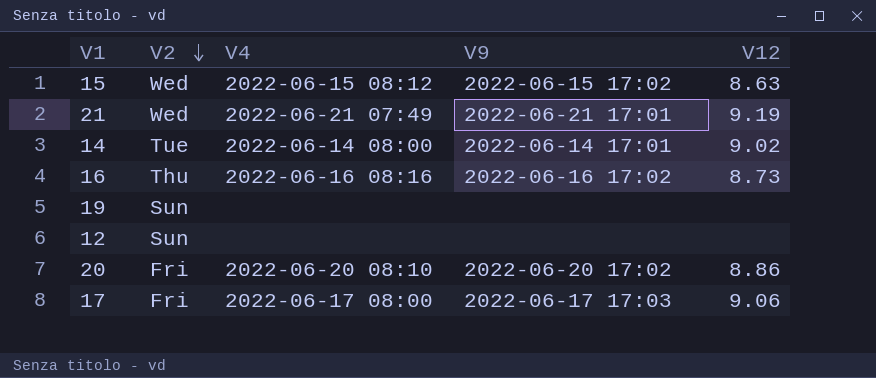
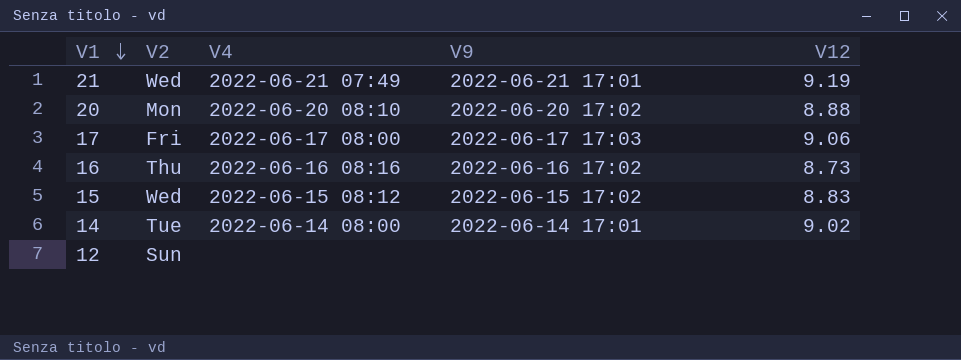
row order: V2 descending -> V1 descending
row 19: Sun | none | none | none -> none
20 | V2: Fri -> Mon
20 | V12: 8.86 -> 8.88
15 | V12: 8.63 -> 8.83

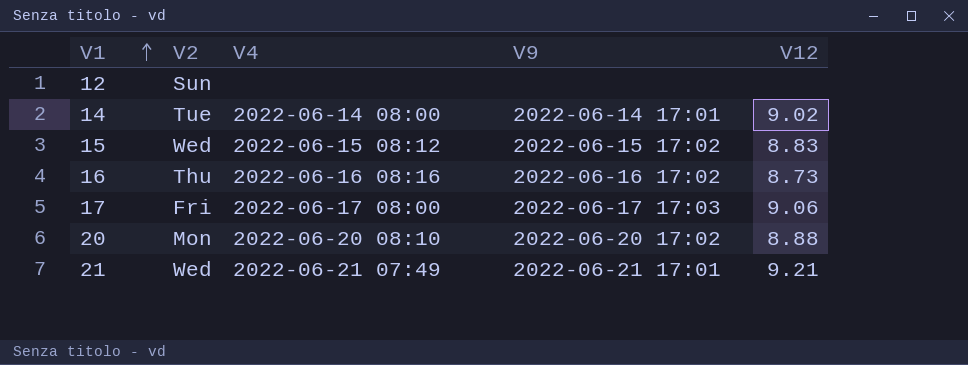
row order: V1 descending -> V1 ascending
21 | V12: 9.19 -> 9.21

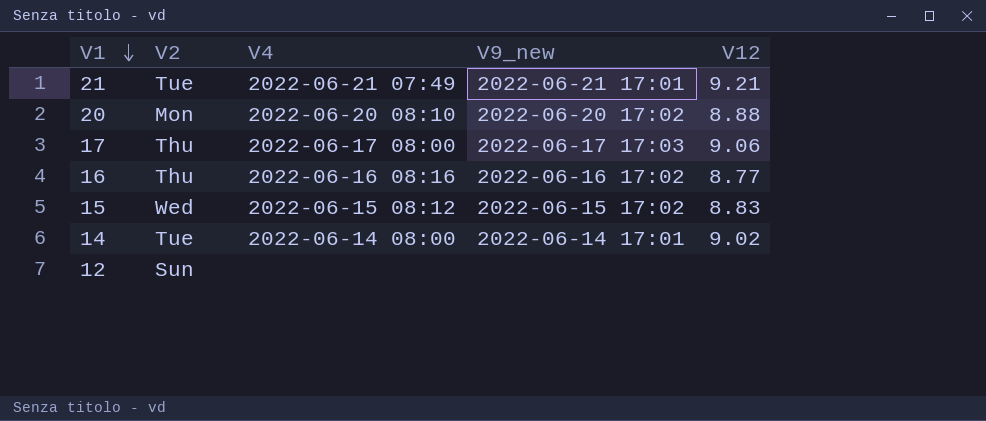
row order: V1 ascending -> V1 descending
column name: V9 -> V9_new
21 | V2: Wed -> Tue
17 | V2: Fri -> Thu
16 | V12: 8.73 -> 8.77

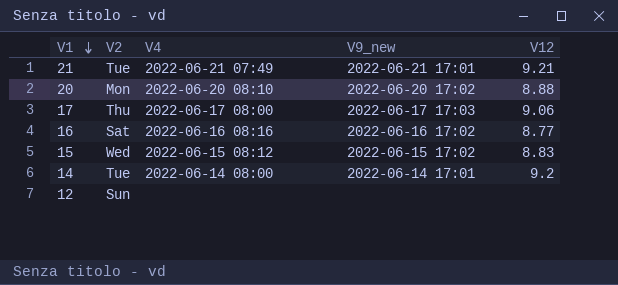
16 | V2: Thu -> Sat
14 | V12: 9.02 -> 9.2

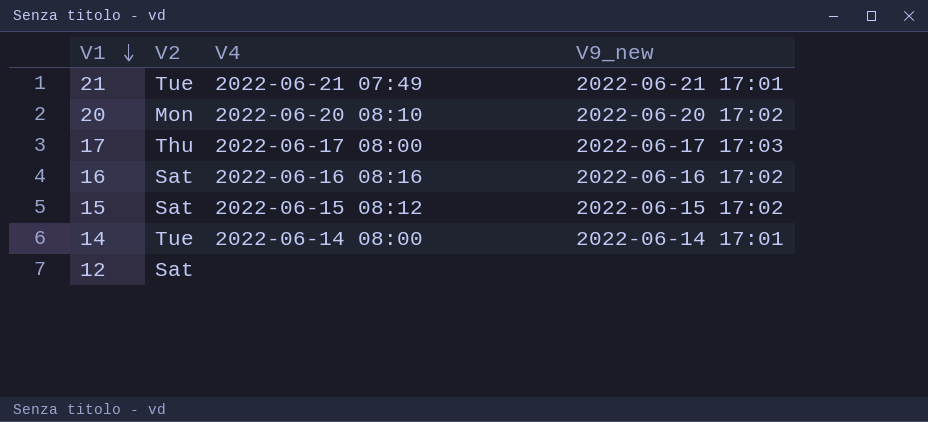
column V12 | position: 5 -> none
15 | V2: Wed -> Sat
12 | V2: Sun -> Sat

